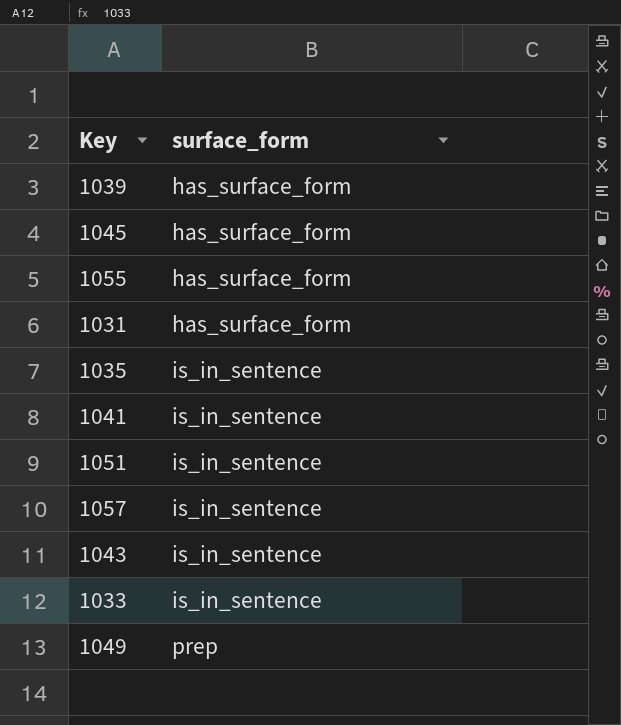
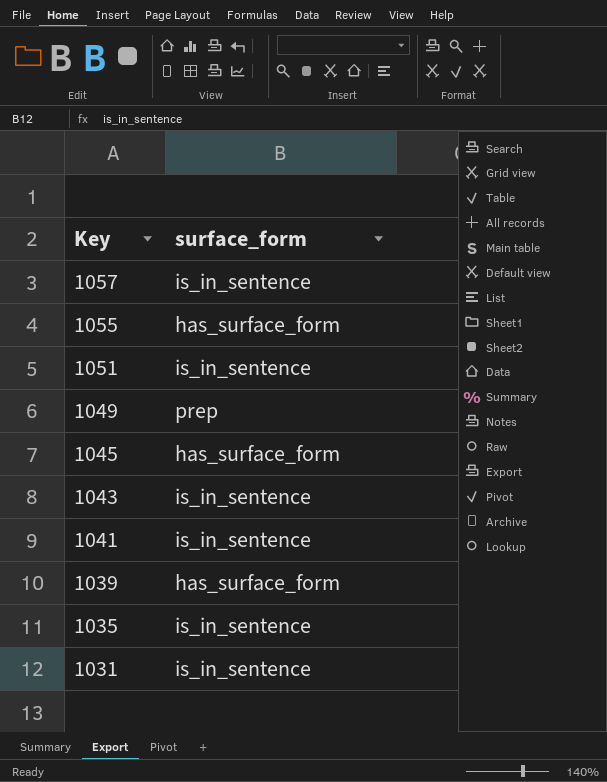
row order: surface_form ascending -> Key descending
row 1033: is_in_sentence -> none
1031 | surface_form: has_surface_form -> is_in_sentence

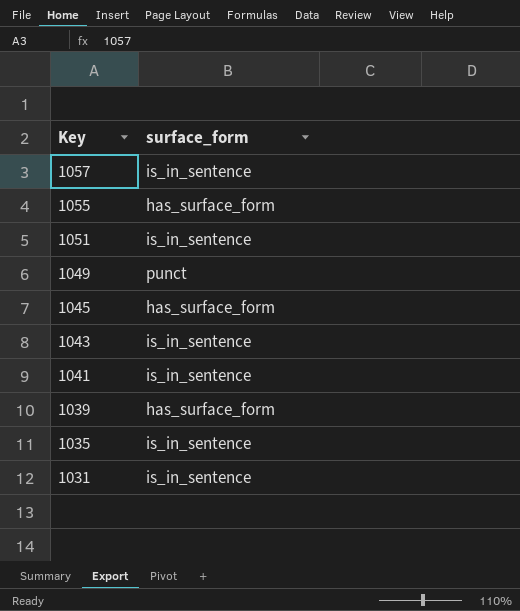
1049 | surface_form: prep -> punct

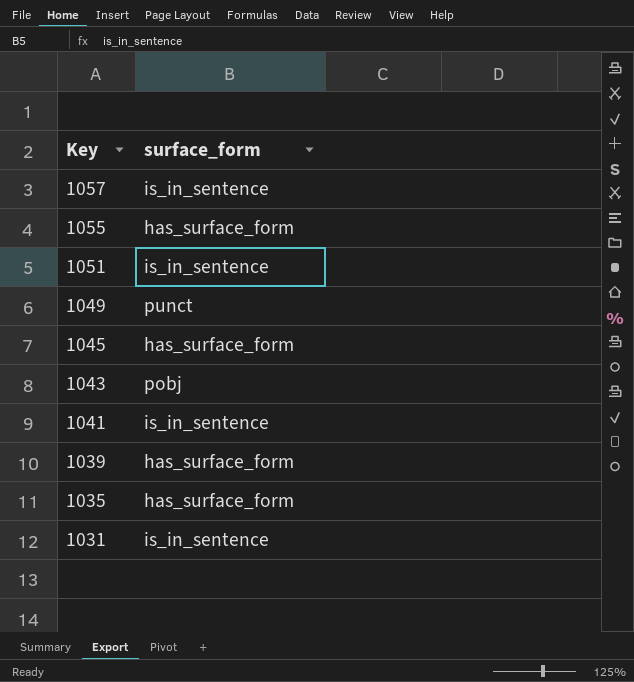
1043 | surface_form: is_in_sentence -> pobj
1035 | surface_form: is_in_sentence -> has_surface_form

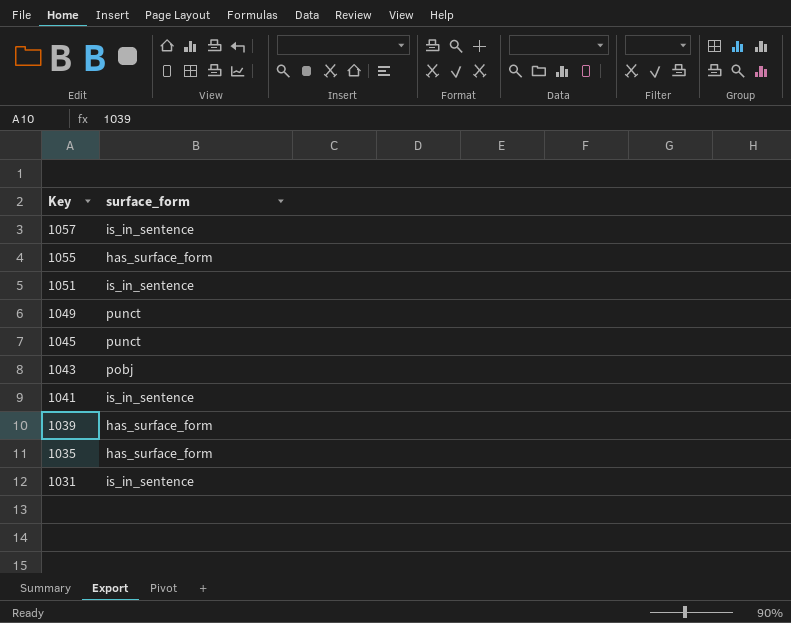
1045 | surface_form: has_surface_form -> punct

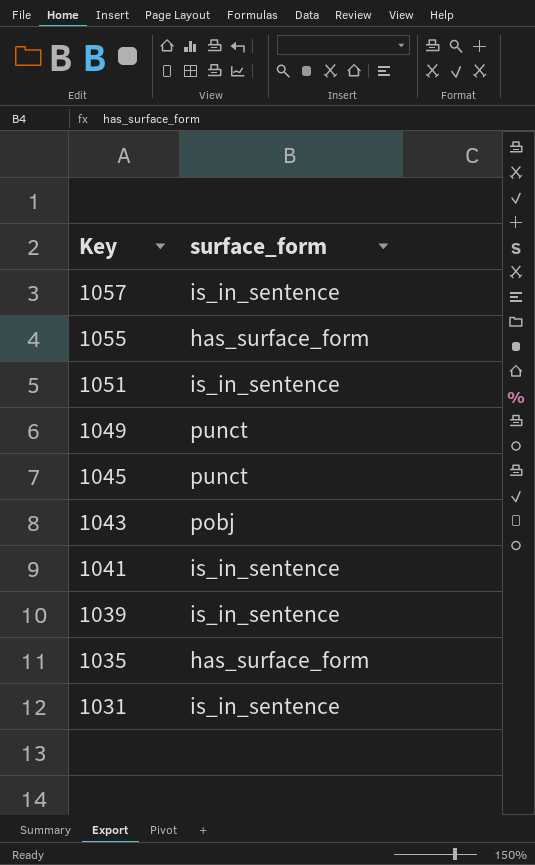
1039 | surface_form: has_surface_form -> is_in_sentence

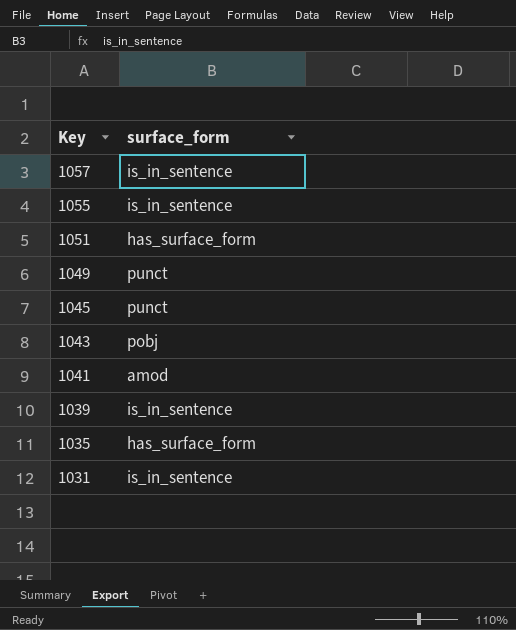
1055 | surface_form: has_surface_form -> is_in_sentence
1051 | surface_form: is_in_sentence -> has_surface_form
1041 | surface_form: is_in_sentence -> amod

